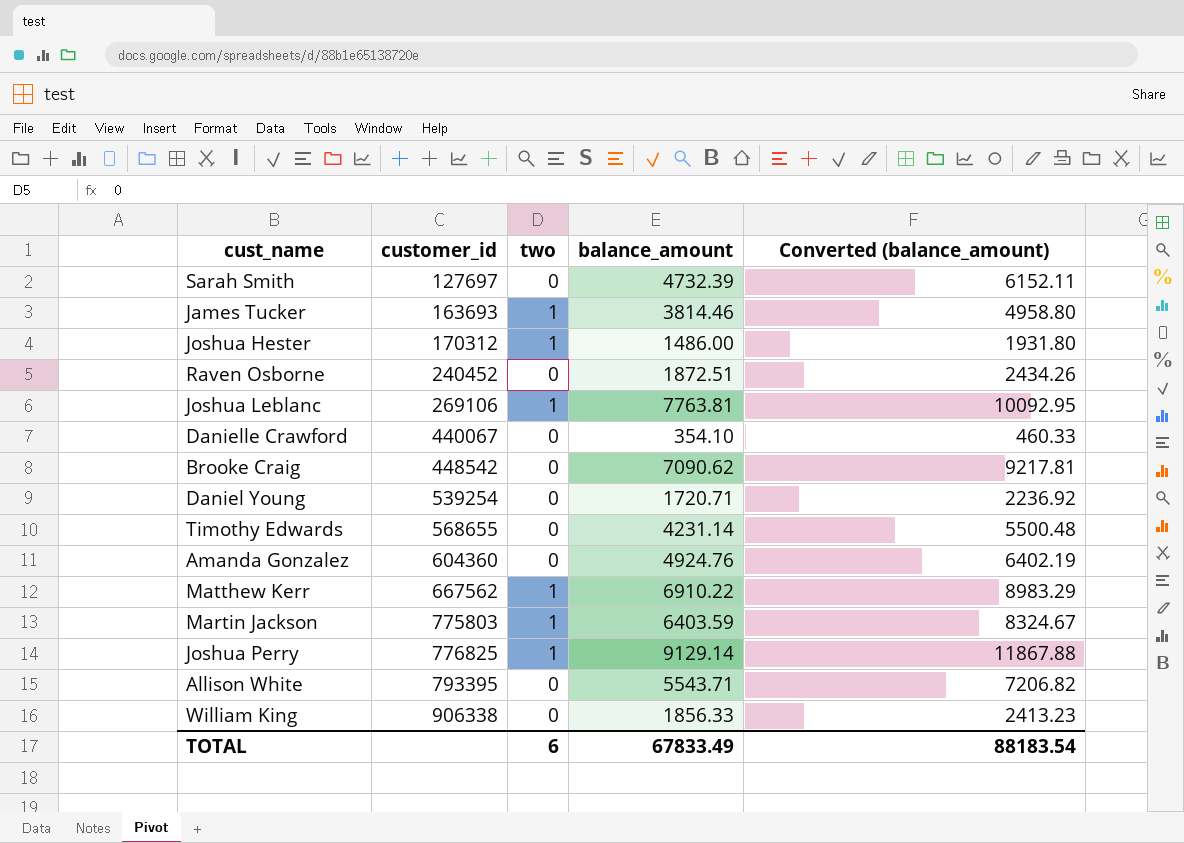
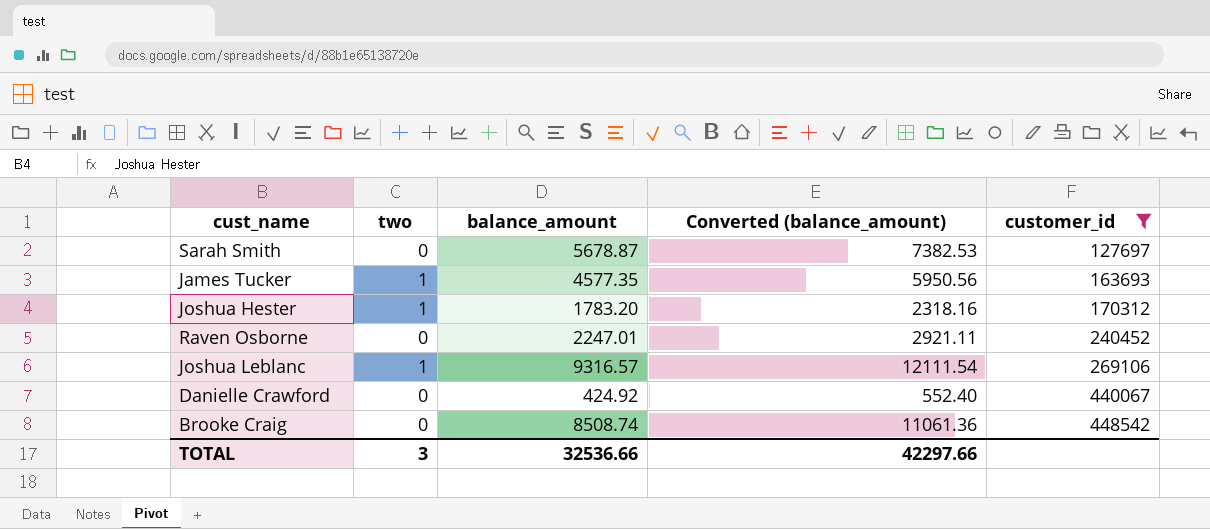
filter: none -> customer_id <= 448542
column customer_id | position: 2 -> 5
Sarah Smith | balance_amount: 4732.39 -> 5678.87
Sarah Smith | Converted (balance_amount): 6152.11 -> 7382.53
James Tucker | balance_amount: 3814.46 -> 4577.35
James Tucker | Converted (balance_amount): 4958.80 -> 5950.56
Joshua Hester | balance_amount: 1486.00 -> 1783.20
Joshua Hester | Converted (balance_amount): 1931.80 -> 2318.16
Raven Osborne | balance_amount: 1872.51 -> 2247.01
Raven Osborne | Converted (balance_amount): 2434.26 -> 2921.11
Joshua Leblanc | balance_amount: 7763.81 -> 9316.57
Joshua Leblanc | Converted (balance_amount): 10092.95 -> 12111.54
Danielle Crawford | balance_amount: 354.10 -> 424.92
Danielle Crawford | Converted (balance_amount): 460.33 -> 552.40
Brooke Craig | balance_amount: 7090.62 -> 8508.74
Brooke Craig | Converted (balance_amount): 9217.81 -> 11061.36
TOTAL | two: 6 -> 3
TOTAL | balance_amount: 67833.49 -> 32536.66
TOTAL | Converted (balance_amount): 88183.54 -> 42297.66

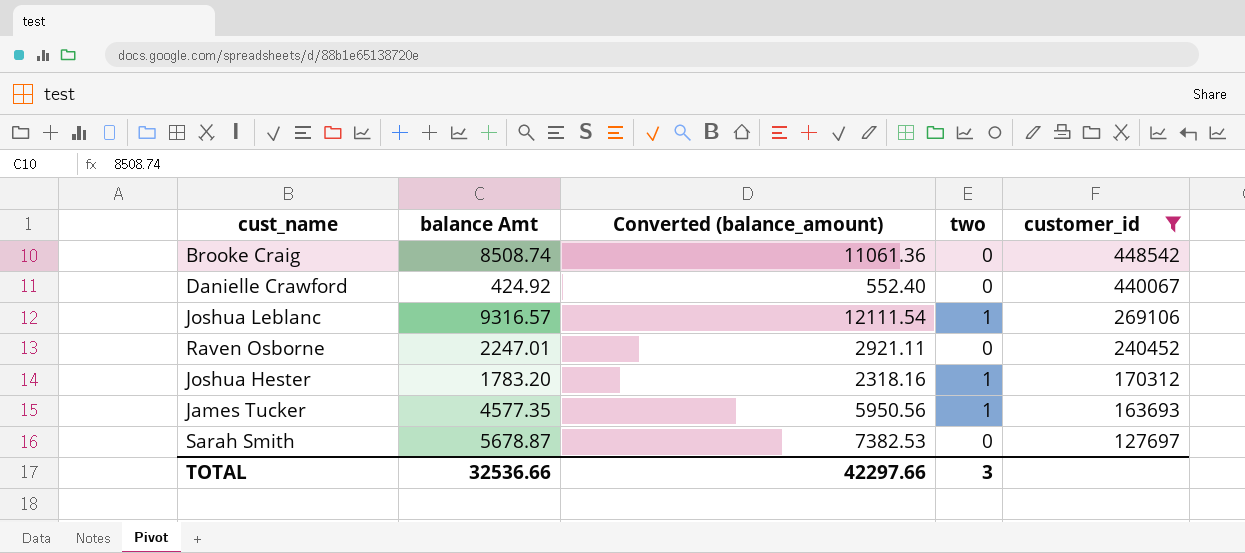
row order: customer_id ascending -> customer_id descending
column name: balance_amount -> balance Amt
column two | position: 2 -> 4

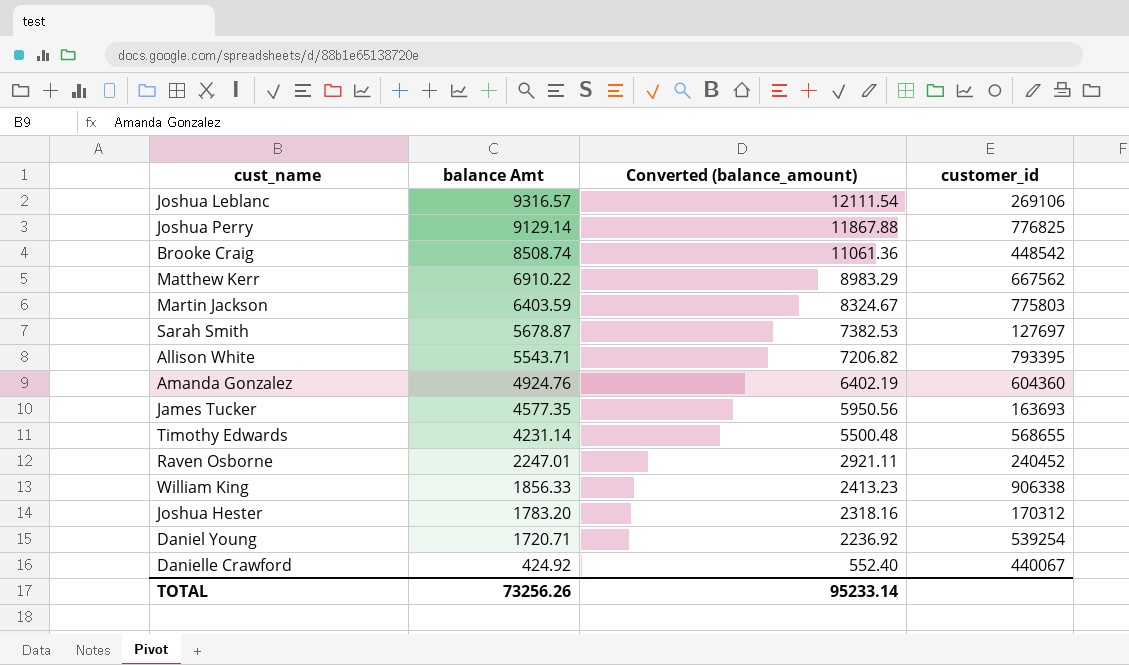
filter: customer_id <= 448542 -> none
row order: customer_id descending -> balance Amt descending
column two | position: 4 -> none
TOTAL | balance Amt: 32536.66 -> 73256.26
TOTAL | Converted (balance_amount): 42297.66 -> 95233.14

